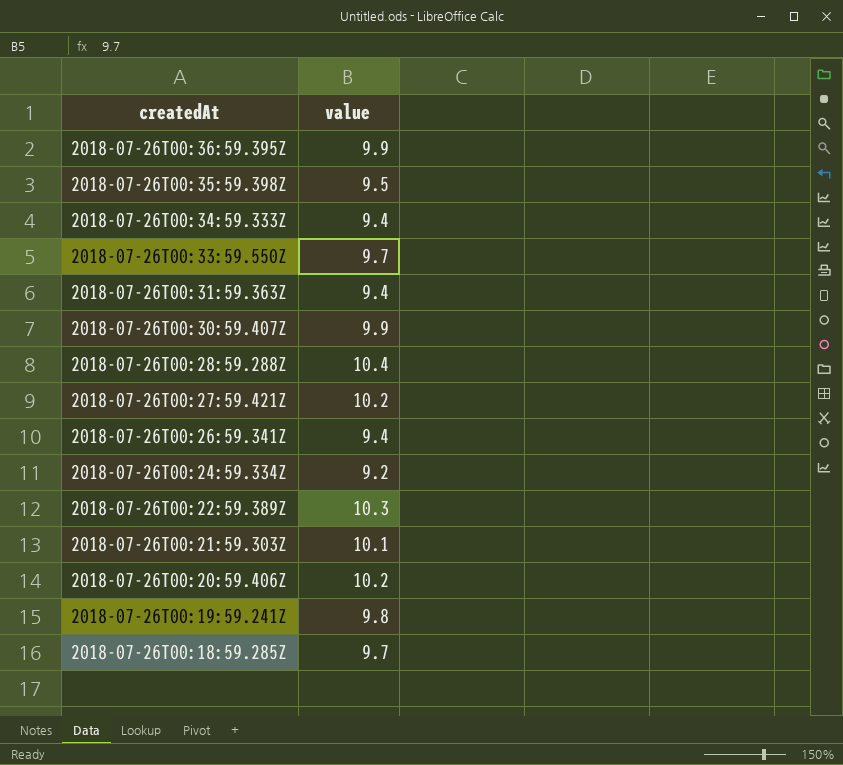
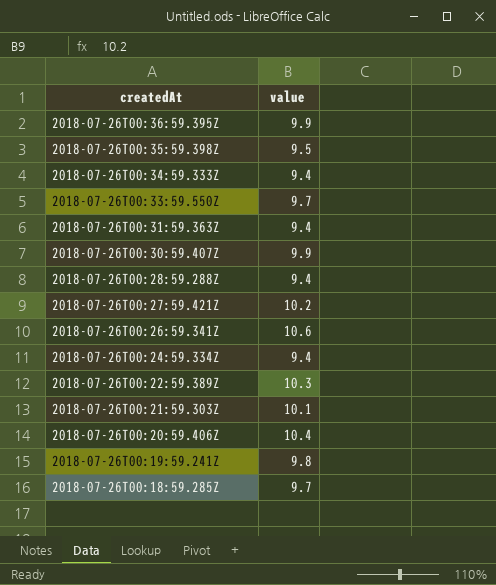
2018-07-26T00:28:59.288Z | value: 10.4 -> 9.4
2018-07-26T00:26:59.341Z | value: 9.4 -> 10.6
2018-07-26T00:24:59.334Z | value: 9.2 -> 9.4
2018-07-26T00:20:59.406Z | value: 10.2 -> 10.4

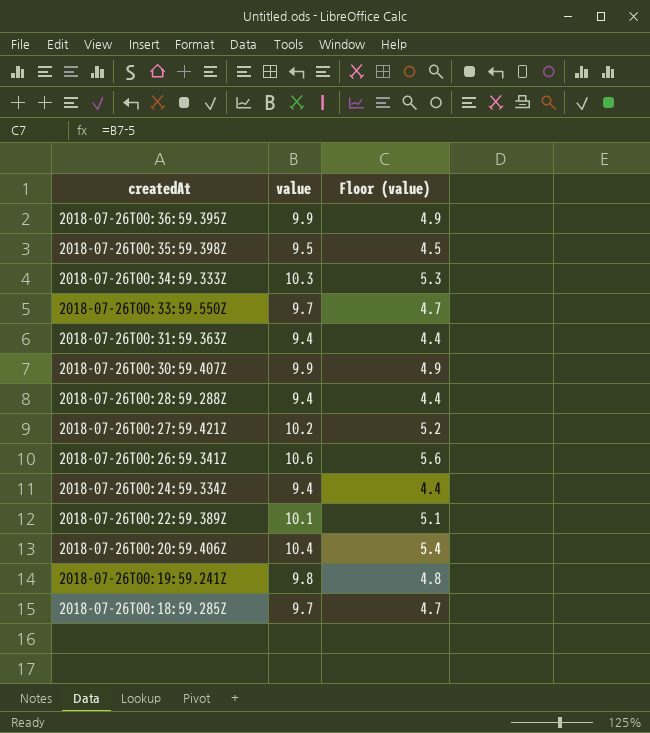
column Floor (value) | formula: none -> [value] - 5
row 2018-07-26T00:21:59.303Z: 10.1 -> none
2018-07-26T00:34:59.333Z | value: 9.4 -> 10.3
2018-07-26T00:22:59.389Z | value: 10.3 -> 10.1

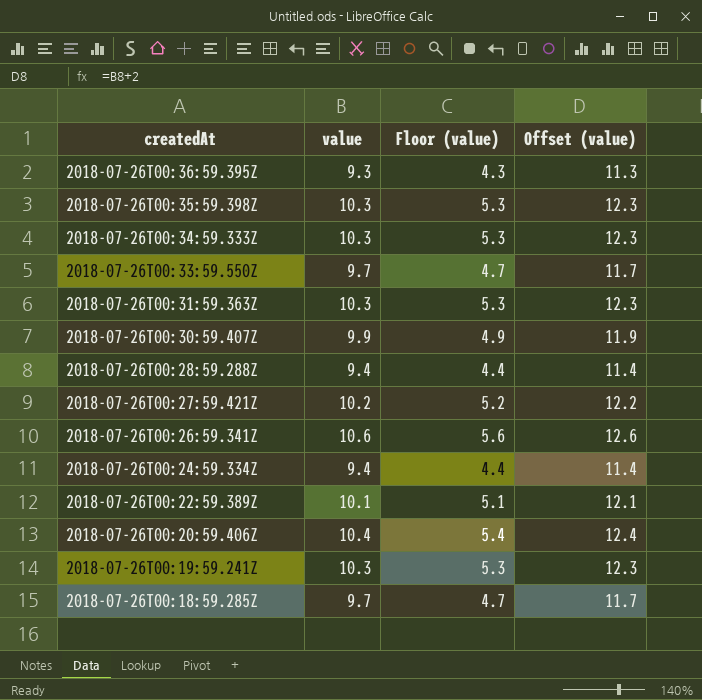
column Offset (value) | formula: none -> [value] + 2
2018-07-26T00:36:59.395Z | value: 9.9 -> 9.3
2018-07-26T00:36:59.395Z | Floor (value): 4.9 -> 4.3
2018-07-26T00:35:59.398Z | value: 9.5 -> 10.3
2018-07-26T00:35:59.398Z | Floor (value): 4.5 -> 5.3
2018-07-26T00:31:59.363Z | value: 9.4 -> 10.3
2018-07-26T00:31:59.363Z | Floor (value): 4.4 -> 5.3
2018-07-26T00:19:59.241Z | value: 9.8 -> 10.3
2018-07-26T00:19:59.241Z | Floor (value): 4.8 -> 5.3

